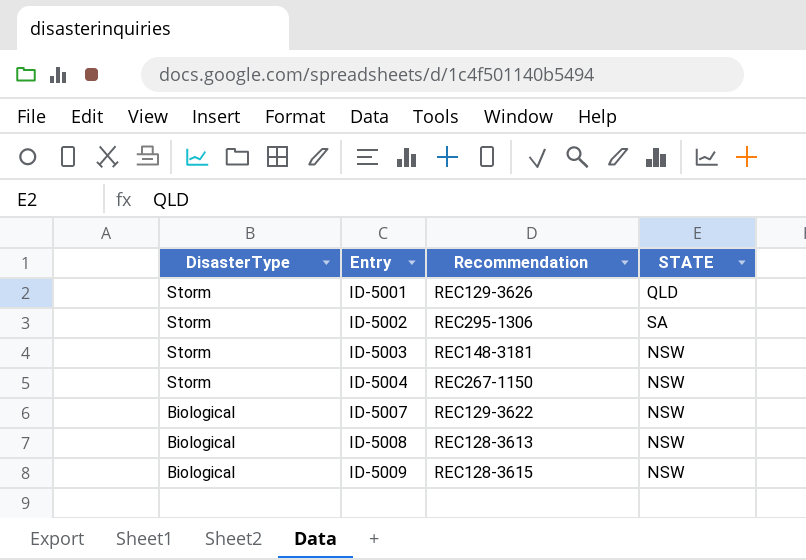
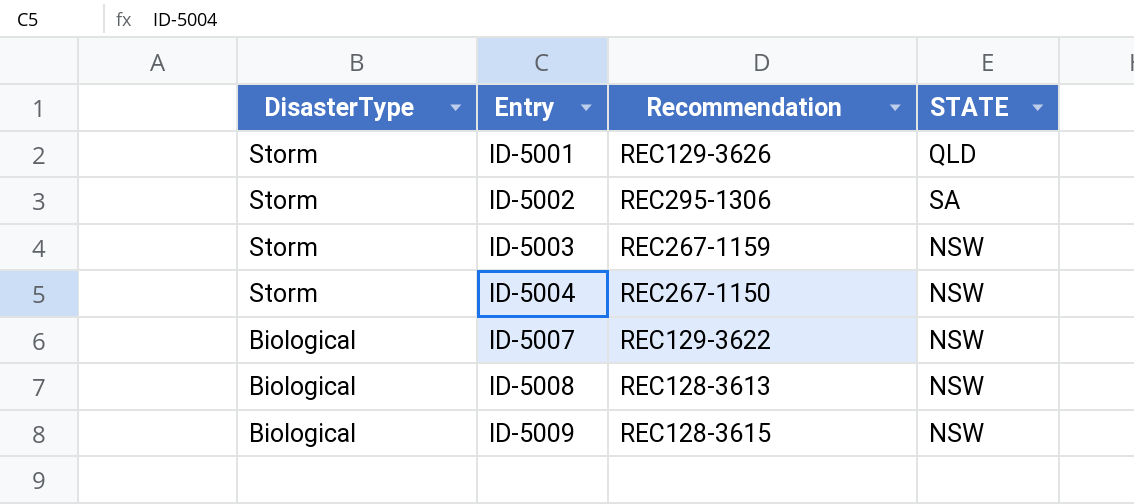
ID-5003 | Recommendation: REC148-3181 -> REC267-1159

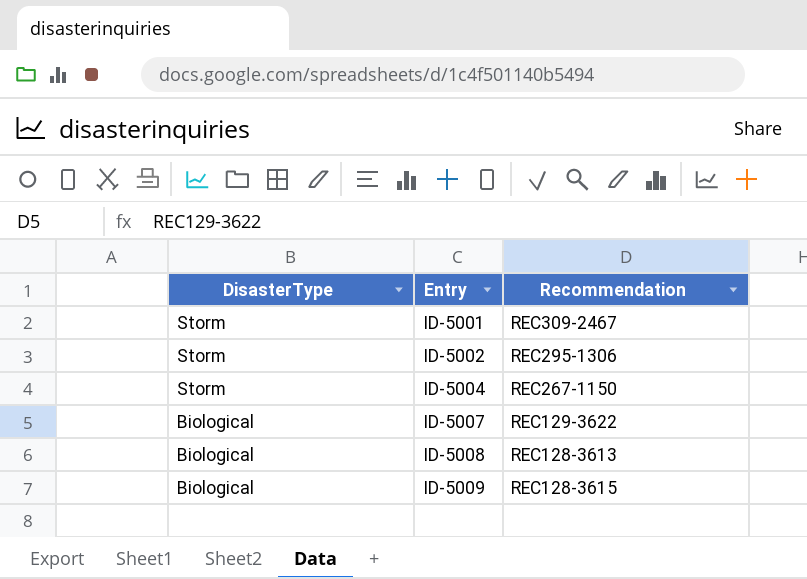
column STATE | position: 4 -> none
row ID-5003: Storm | REC267-1159 | NSW -> none
ID-5001 | Recommendation: REC129-3626 -> REC309-2467

